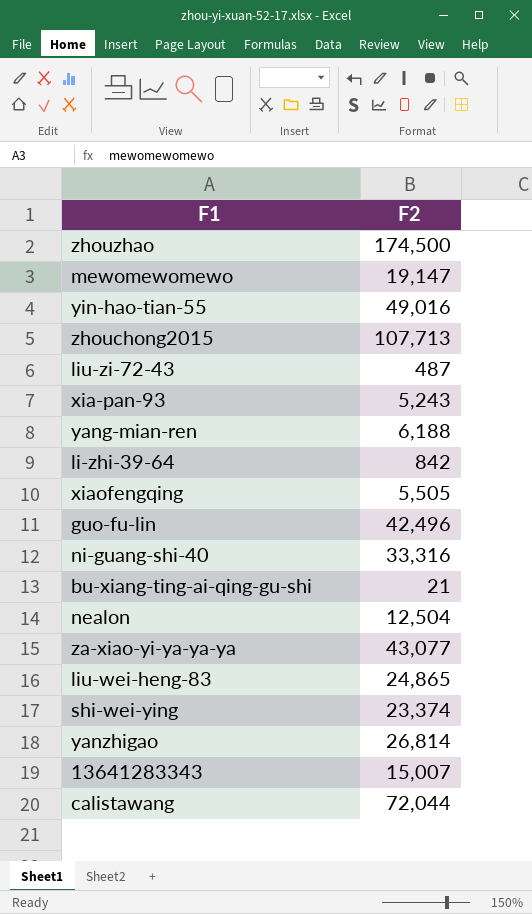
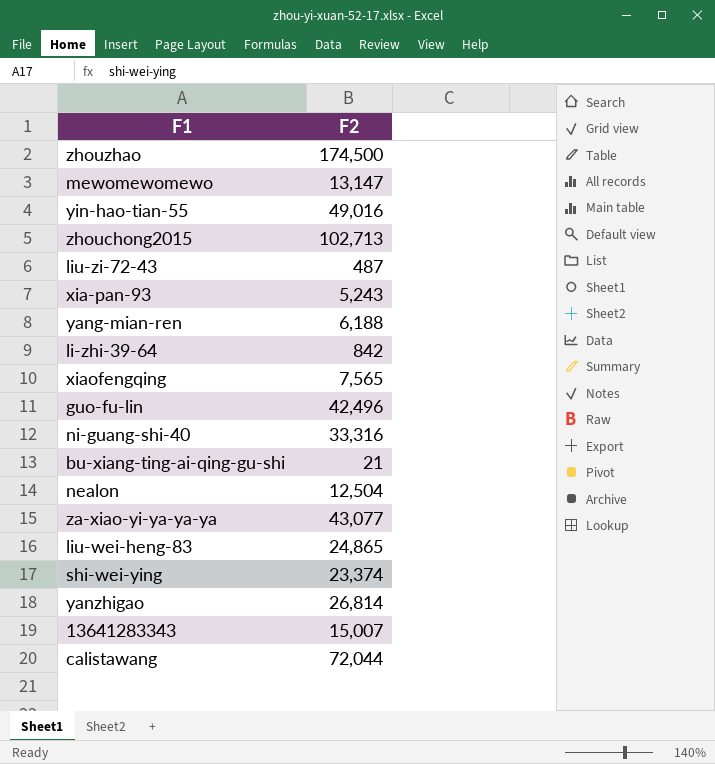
mewomewomewo | F2: 19,147 -> 13,147
zhouchong2015 | F2: 107,713 -> 102,713
xiaofengqing | F2: 5,505 -> 7,565

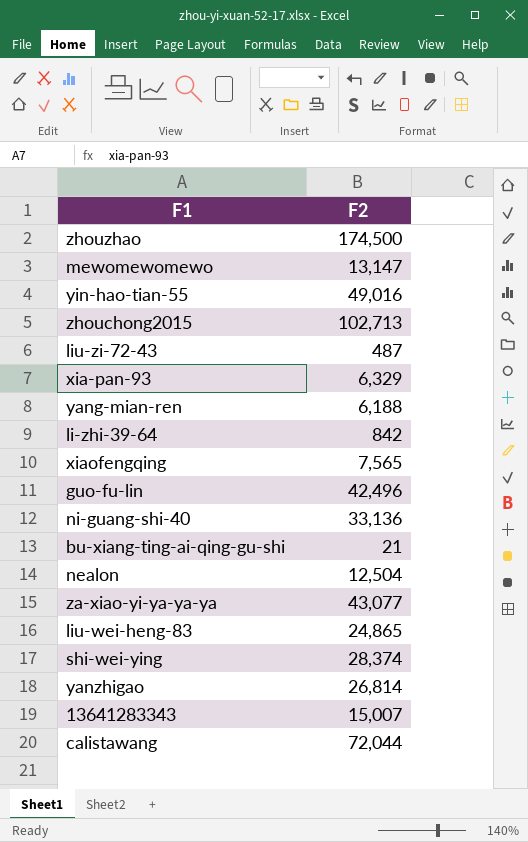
xia-pan-93 | F2: 5,243 -> 6,329
ni-guang-shi-40 | F2: 33,316 -> 33,136
shi-wei-ying | F2: 23,374 -> 28,374

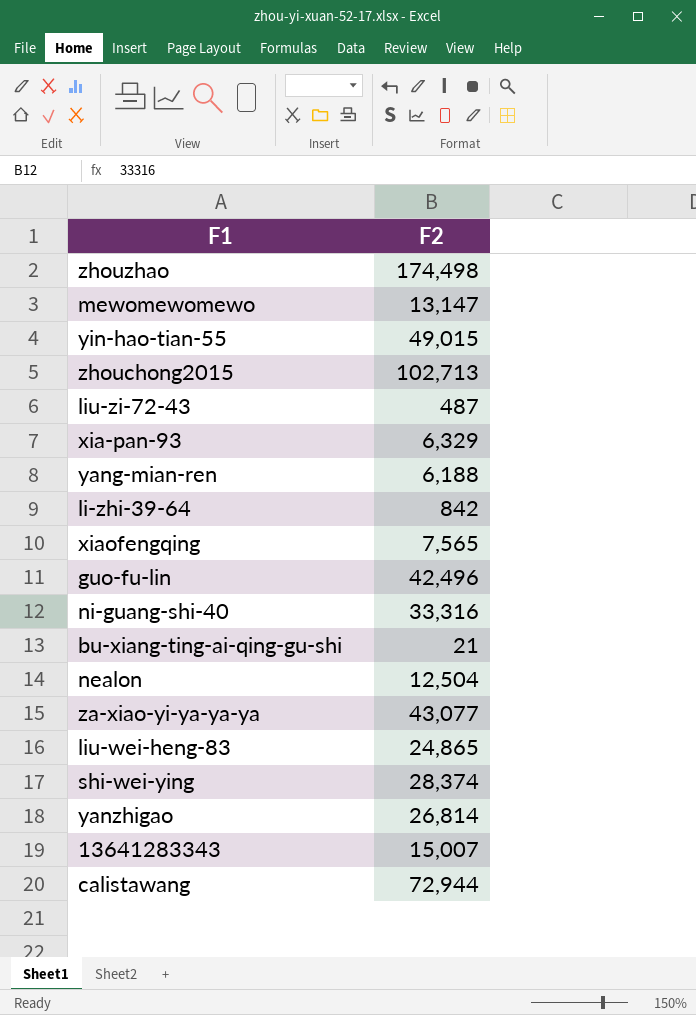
zhouzhao | F2: 174,500 -> 174,498
yin-hao-tian-55 | F2: 49,016 -> 49,015
ni-guang-shi-40 | F2: 33,136 -> 33,316
calistawang | F2: 72,044 -> 72,944

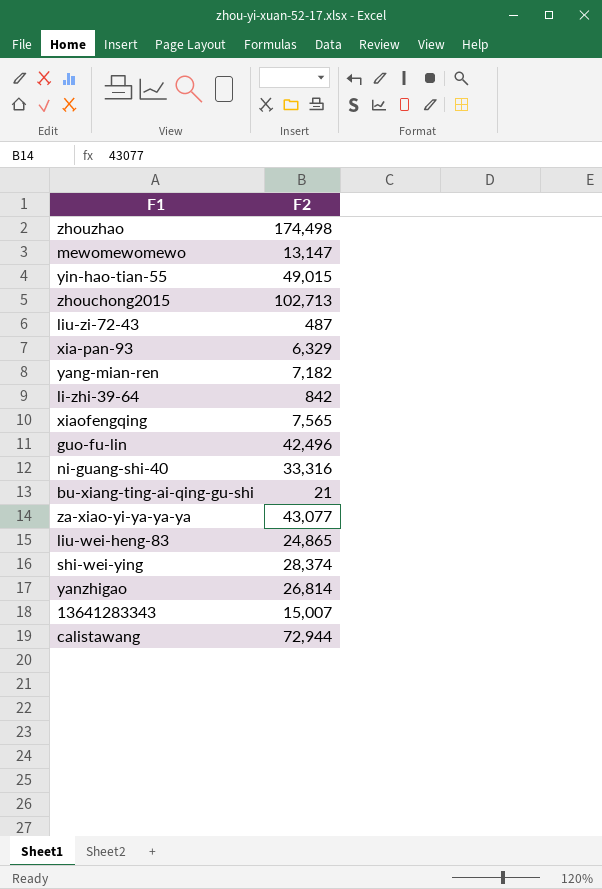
row nealon: 12,504 -> none
yang-mian-ren | F2: 6,188 -> 7,182

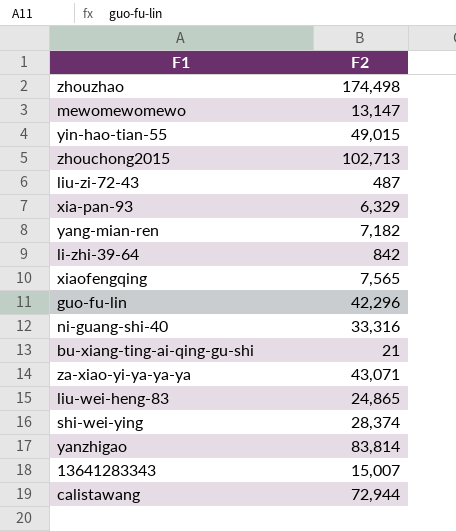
guo-fu-lin | F2: 42,496 -> 42,296
za-xiao-yi-ya-ya-ya | F2: 43,077 -> 43,071
yanzhigao | F2: 26,814 -> 83,814

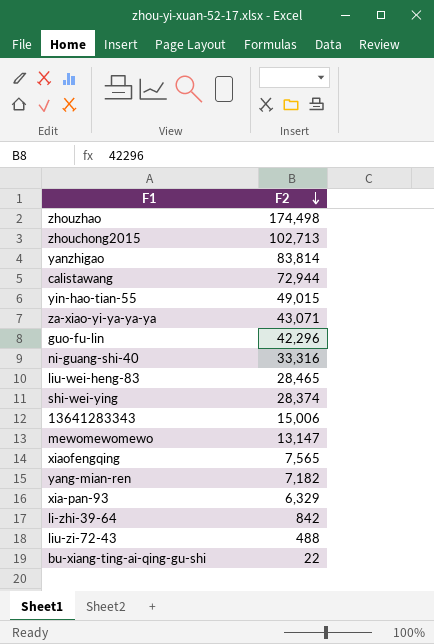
row order: none -> F2 descending
liu-wei-heng-83 | F2: 24,865 -> 28,465
13641283343 | F2: 15,007 -> 15,006
liu-zi-72-43 | F2: 487 -> 488
bu-xiang-ting-ai-qing-gu-shi | F2: 21 -> 22

